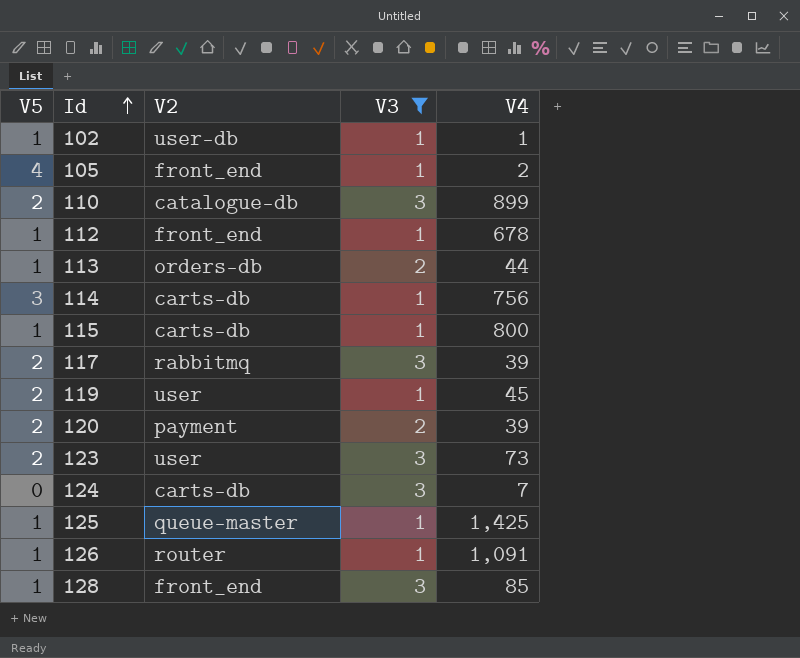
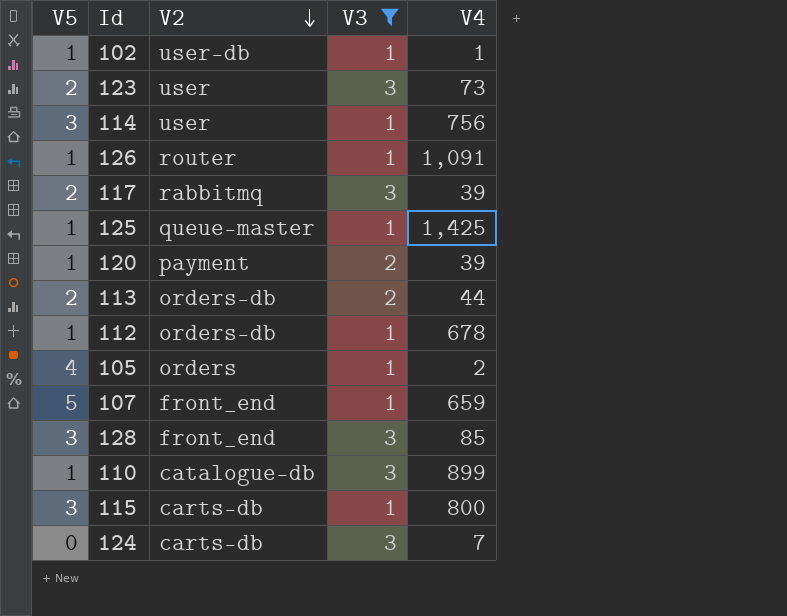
row order: Id ascending -> V2 descending
row 119: 2 | user | 1 | 45 -> none
114 | V2: carts-db -> user
120 | V5: 2 -> 1
113 | V5: 1 -> 2
112 | V2: front_end -> orders-db
105 | V2: front_end -> orders
row 107: none -> 5 | front_end | 1 | 659
128 | V5: 1 -> 3
110 | V5: 2 -> 1
115 | V5: 1 -> 3

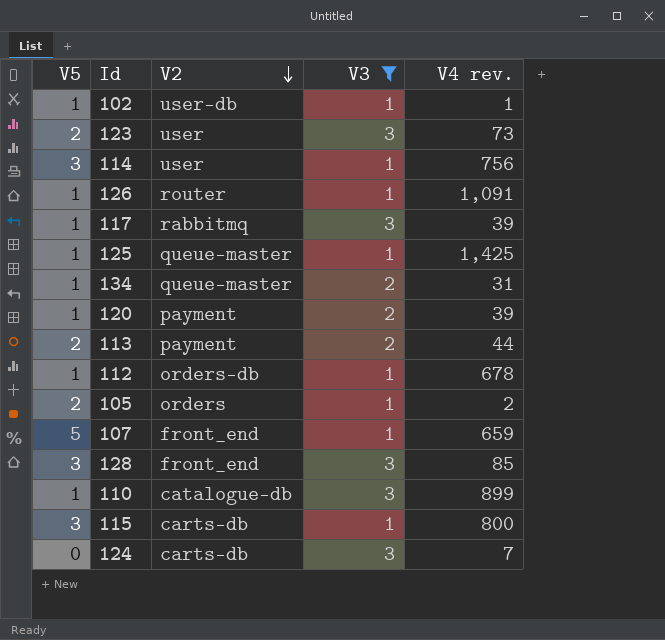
column name: V4 -> V4 rev.
117 | V5: 2 -> 1
row 134: none -> 1 | queue-master | 2 | 31
113 | V2: orders-db -> payment
105 | V5: 4 -> 2

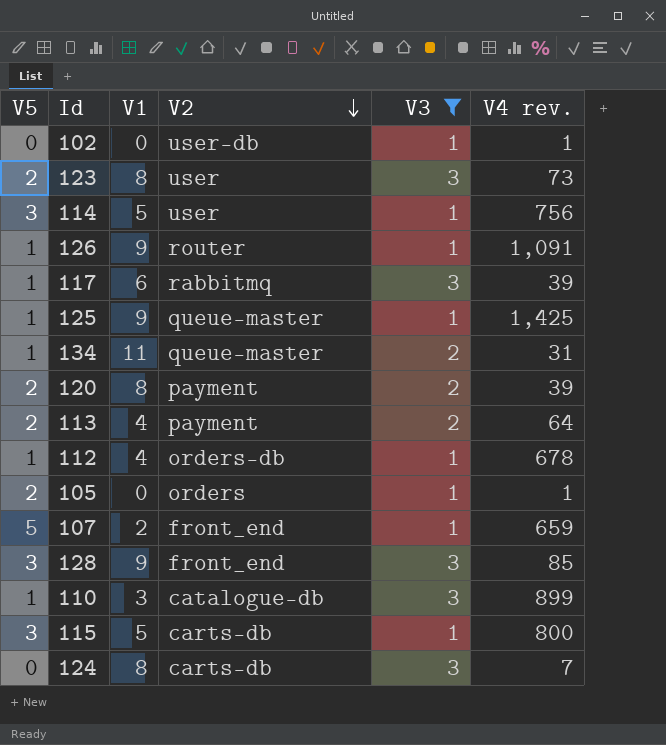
column V1 | position: none -> 3
102 | V5: 1 -> 0
120 | V5: 1 -> 2
113 | V4 rev.: 44 -> 64
105 | V4 rev.: 2 -> 1

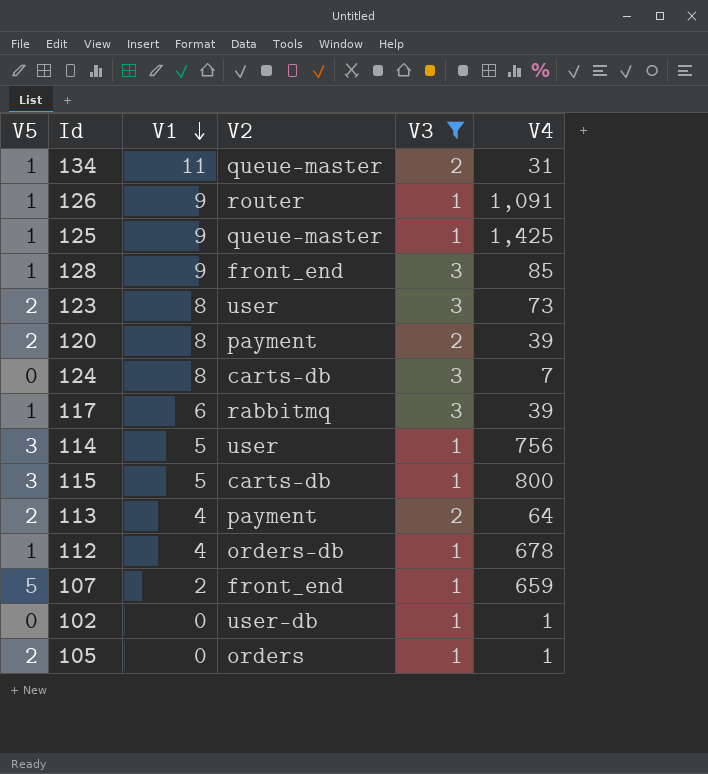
row order: V2 descending -> V1 descending
column name: V4 rev. -> V4
row 110: 1 | 3 | catalogue-db | 3 | 899 -> none
128 | V5: 3 -> 1

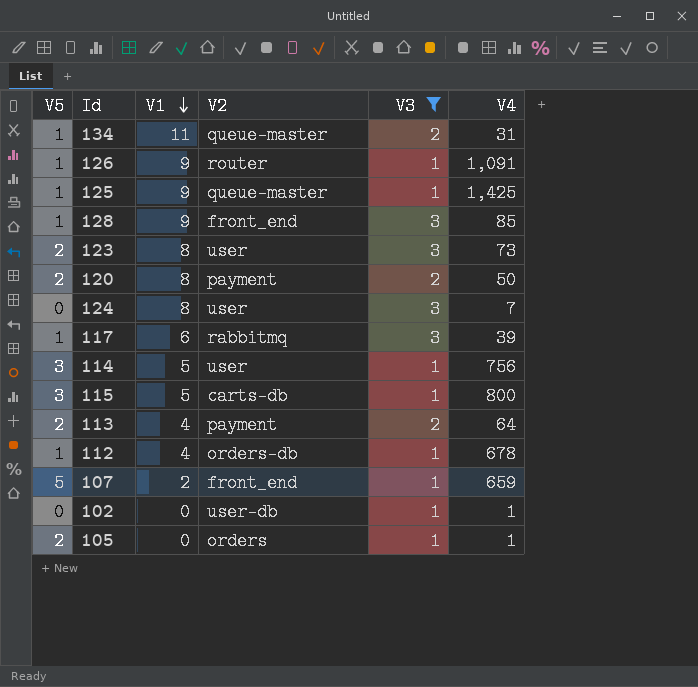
120 | V4: 39 -> 50
124 | V2: carts-db -> user

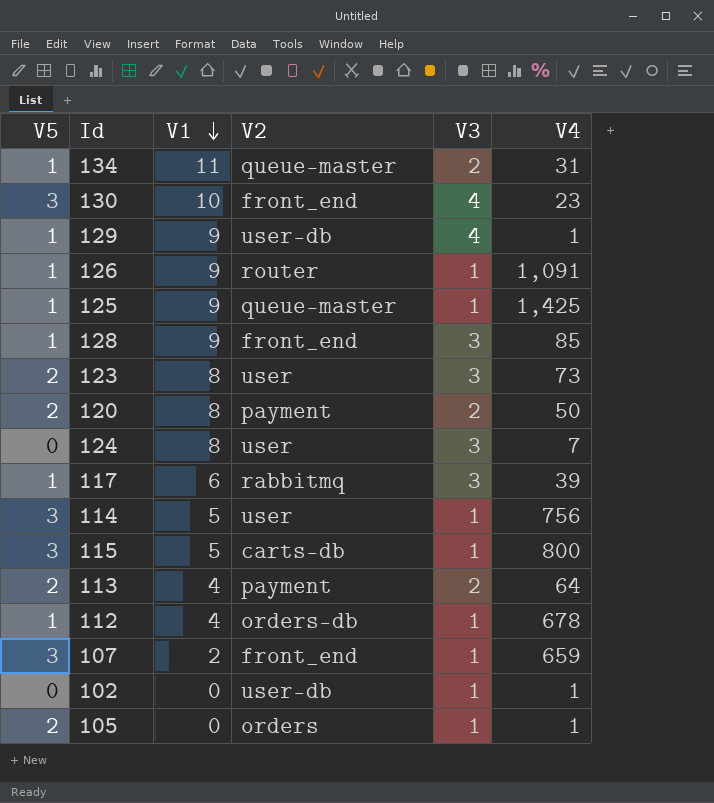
filter: V3 != 4 -> none
107 | V5: 5 -> 3

